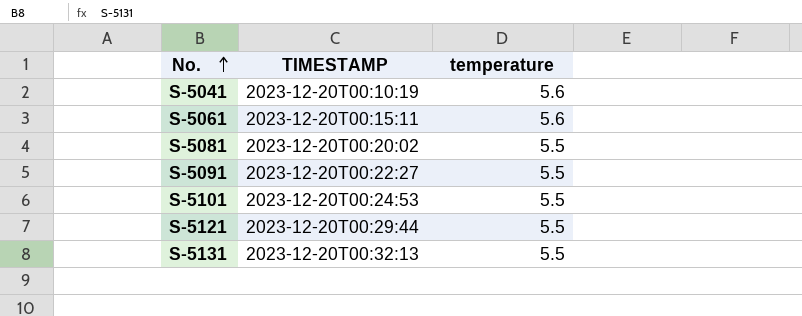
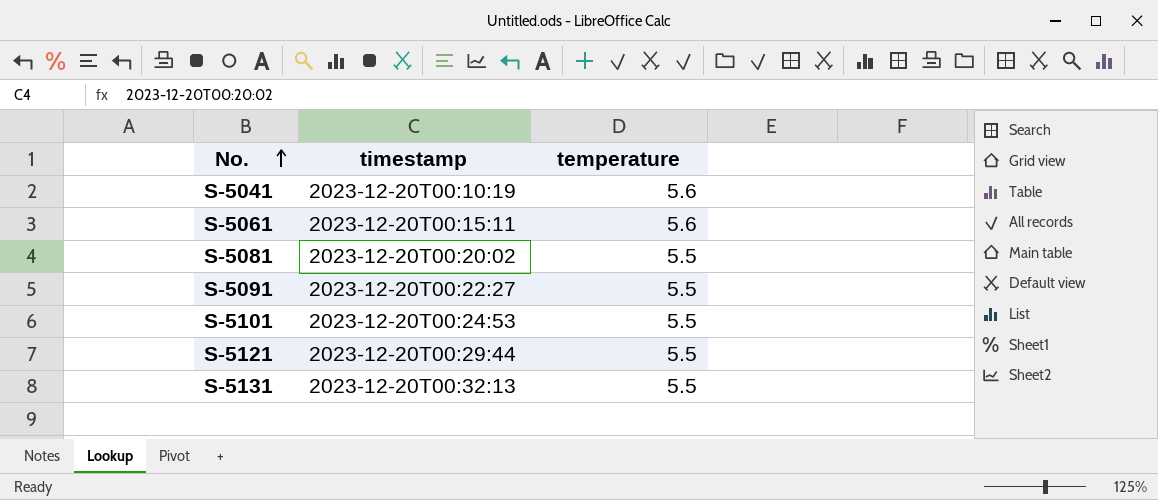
column name: TIMESTAMP -> timestamp

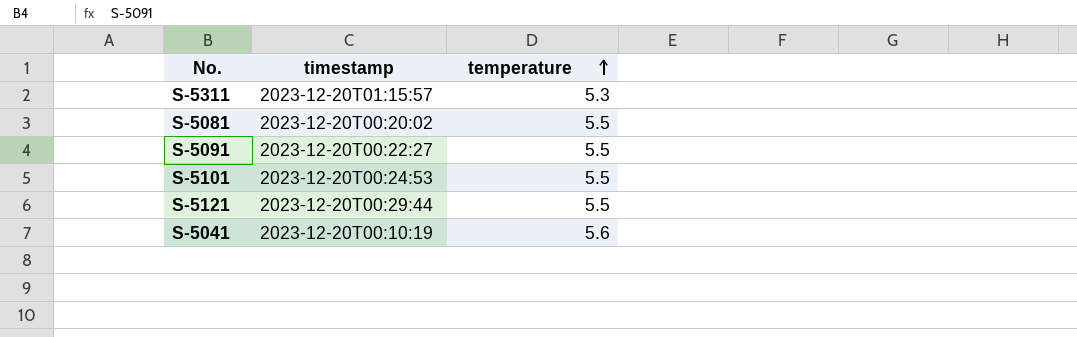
row order: No. ascending -> temperature ascending
row S-5061: 2023-12-20T00:15:11 | 5.6 -> none
row S-5131: 2023-12-20T00:32:13 | 5.5 -> none
row S-5311: none -> 2023-12-20T01:15:57 | 5.3

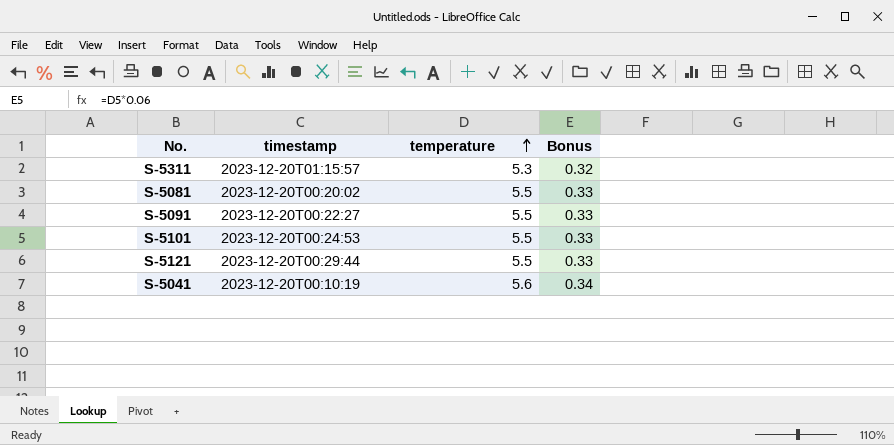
column Bonus | formula: none -> [temperature] * 0.06

